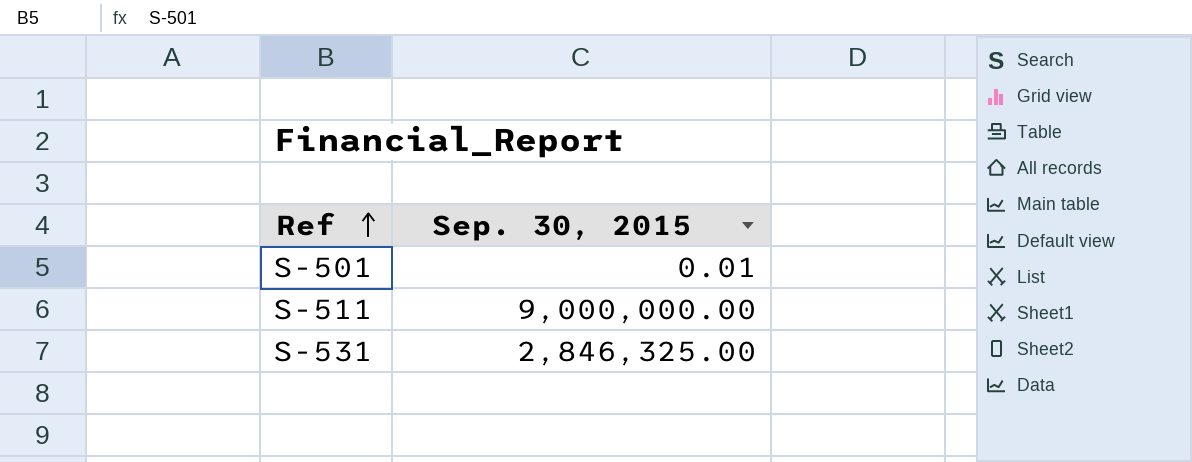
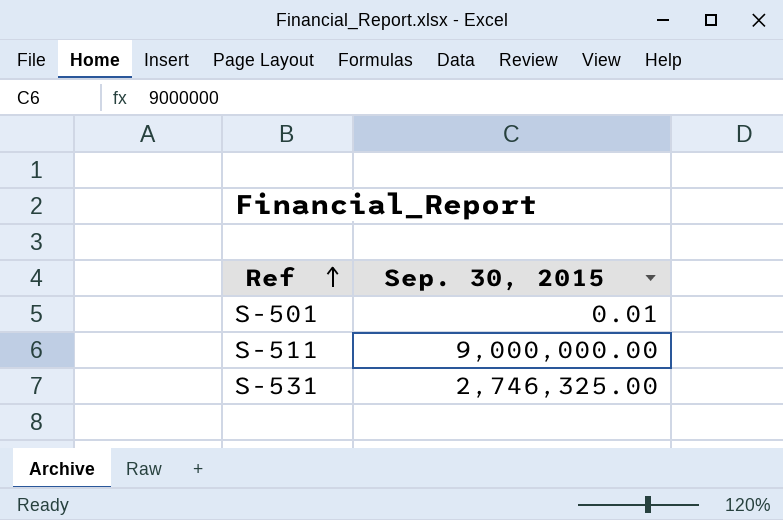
S-531 | Sep. 30, 2015: 2,846,325.00 -> 2,746,325.00

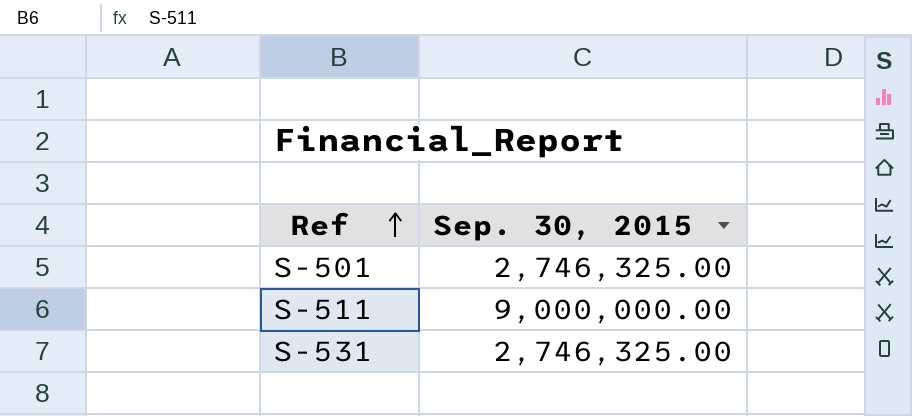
S-501 | Sep. 30, 2015: 0.01 -> 2,746,325.00

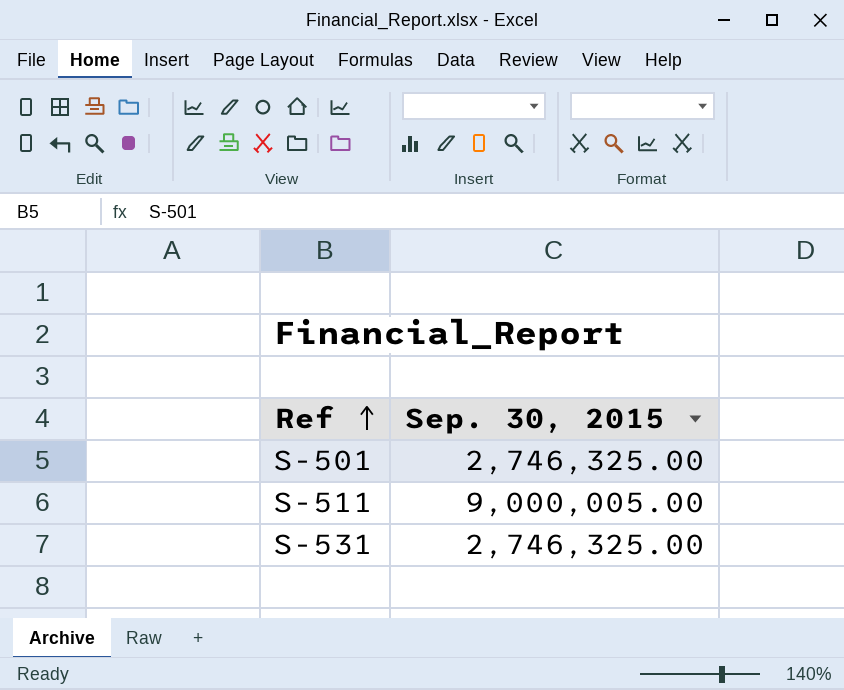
S-511 | Sep. 30, 2015: 9,000,000.00 -> 9,000,005.00

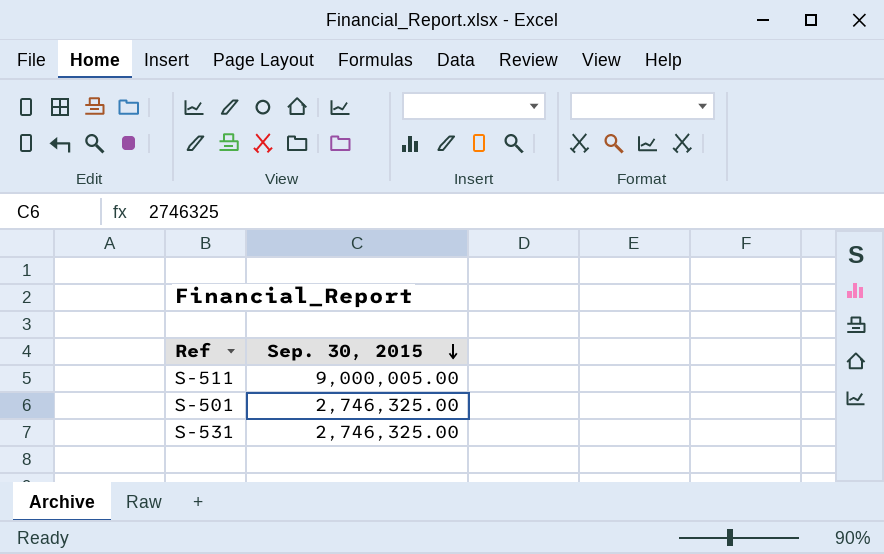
row order: Ref ascending -> Sep. 30, 2015 descending

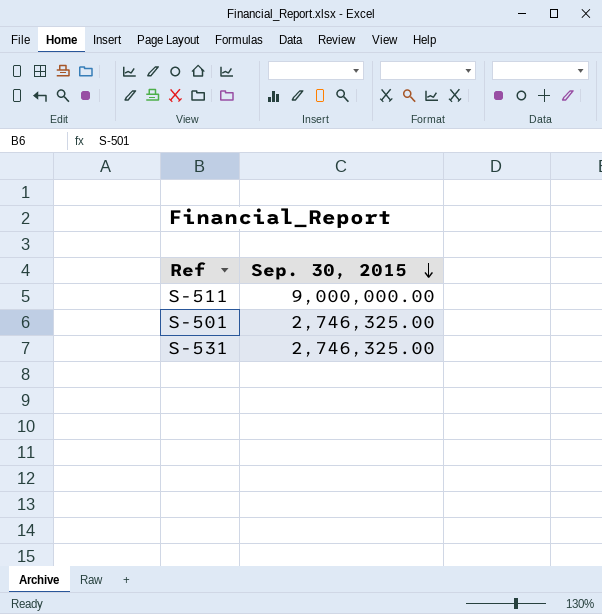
S-511 | Sep. 30, 2015: 9,000,005.00 -> 9,000,000.00

